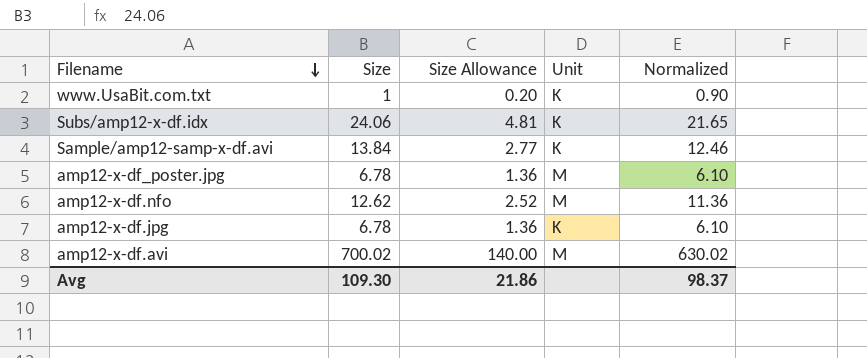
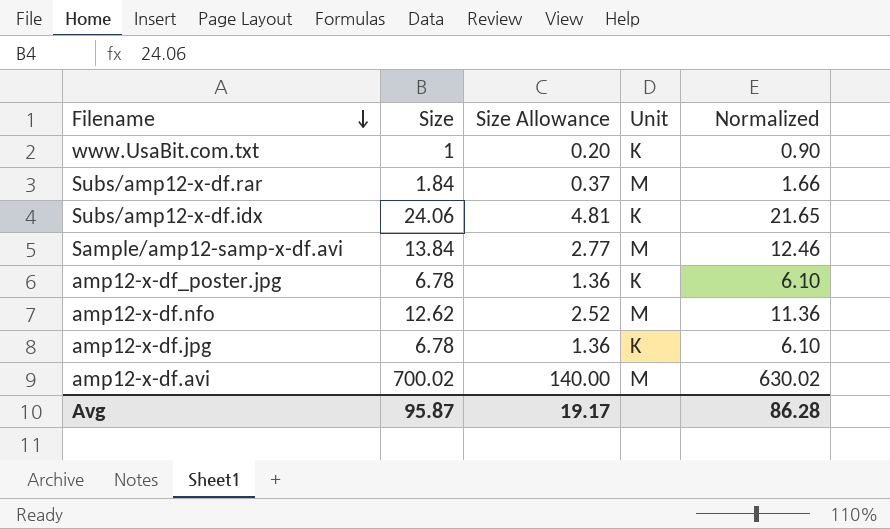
row Subs/amp12-x-df.rar: none -> 1.84 | 0.37 | M | 1.66
Sample/amp12-samp-x-df.avi | Unit: K -> M
amp12-x-df_poster.jpg | Unit: M -> K
Avg | Size: 109.30 -> 95.87
Avg | Size Allowance: 21.86 -> 19.17
Avg | Normalized: 98.37 -> 86.28

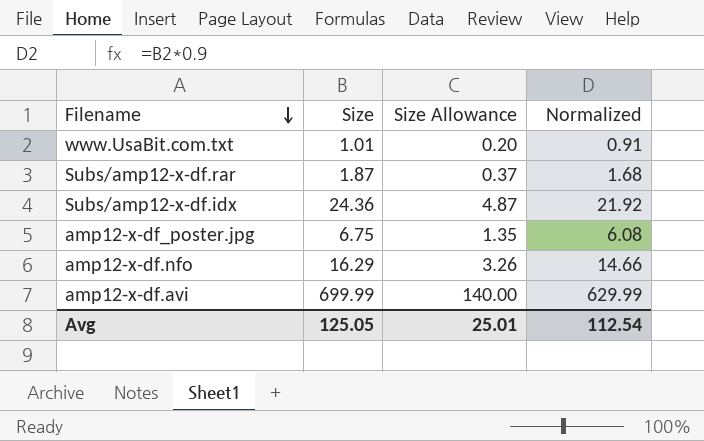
column Unit | position: 4 -> none
row Sample/amp12-samp-x-df.avi: 13.84 | 2.77 | M | 12.46 -> none
row amp12-x-df.jpg: 6.78 | 1.36 | K | 6.10 -> none
www.UsaBit.com.txt | Size: 1 -> 1.01
www.UsaBit.com.txt | Normalized: 0.90 -> 0.91
Subs/amp12-x-df.rar | Size: 1.84 -> 1.87
Subs/amp12-x-df.rar | Normalized: 1.66 -> 1.68
Subs/amp12-x-df.idx | Size: 24.06 -> 24.36
Subs/amp12-x-df.idx | Size Allowance: 4.81 -> 4.87
Subs/amp12-x-df.idx | Normalized: 21.65 -> 21.92
amp12-x-df_poster.jpg | Size: 6.78 -> 6.75
amp12-x-df_poster.jpg | Size Allowance: 1.36 -> 1.35
amp12-x-df_poster.jpg | Normalized: 6.10 -> 6.08
amp12-x-df.nfo | Size: 12.62 -> 16.29
amp12-x-df.nfo | Size Allowance: 2.52 -> 3.26
amp12-x-df.nfo | Normalized: 11.36 -> 14.66
amp12-x-df.avi | Size: 700.02 -> 699.99
amp12-x-df.avi | Normalized: 630.02 -> 629.99
Avg | Size: 95.87 -> 125.05
Avg | Size Allowance: 19.17 -> 25.01
Avg | Normalized: 86.28 -> 112.54

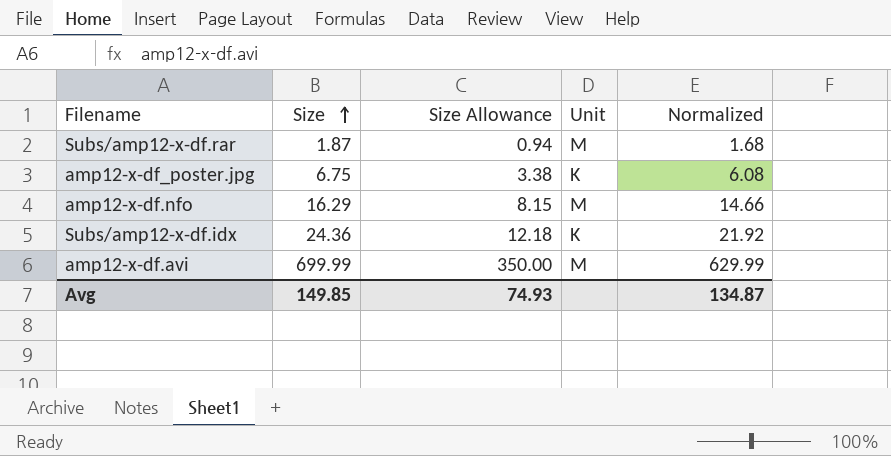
row order: Filename descending -> Size ascending
column Size Allowance | formula: [Size] * 0.2 -> [Size] * 0.5
column Unit | position: none -> 4
row www.UsaBit.com.txt: 1.01 | 0.20 | 0.91 -> none
Avg | Size: 125.05 -> 149.85
Avg | Size Allowance: 25.01 -> 74.93
Avg | Normalized: 112.54 -> 134.87

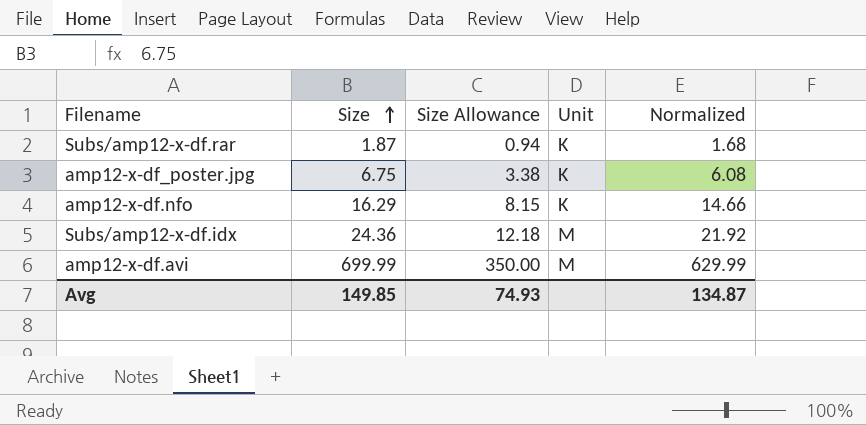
Subs/amp12-x-df.rar | Unit: M -> K
amp12-x-df.nfo | Unit: M -> K
Subs/amp12-x-df.idx | Unit: K -> M

